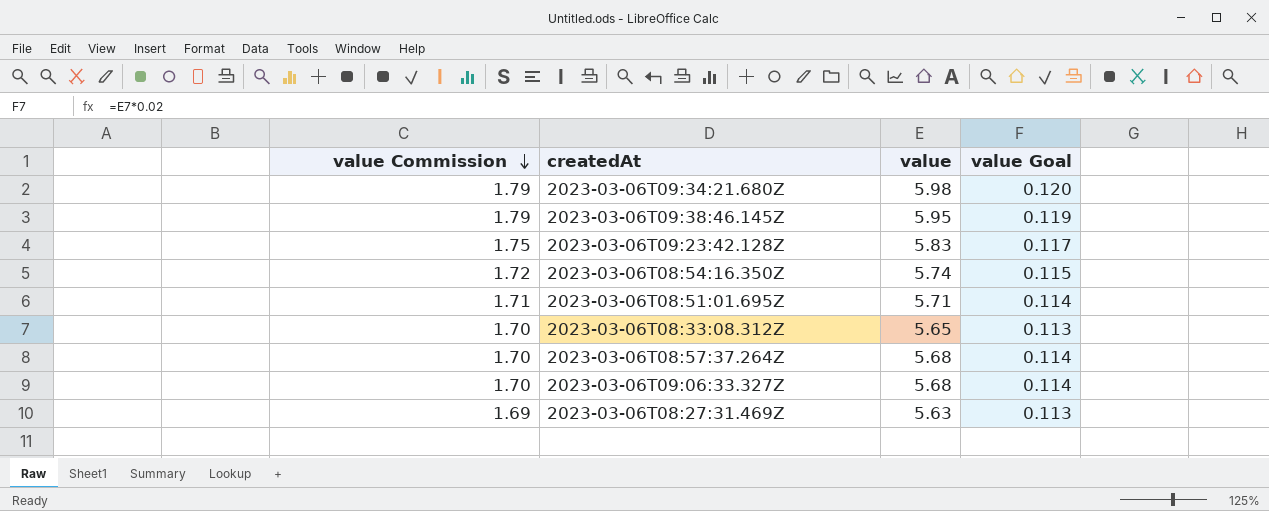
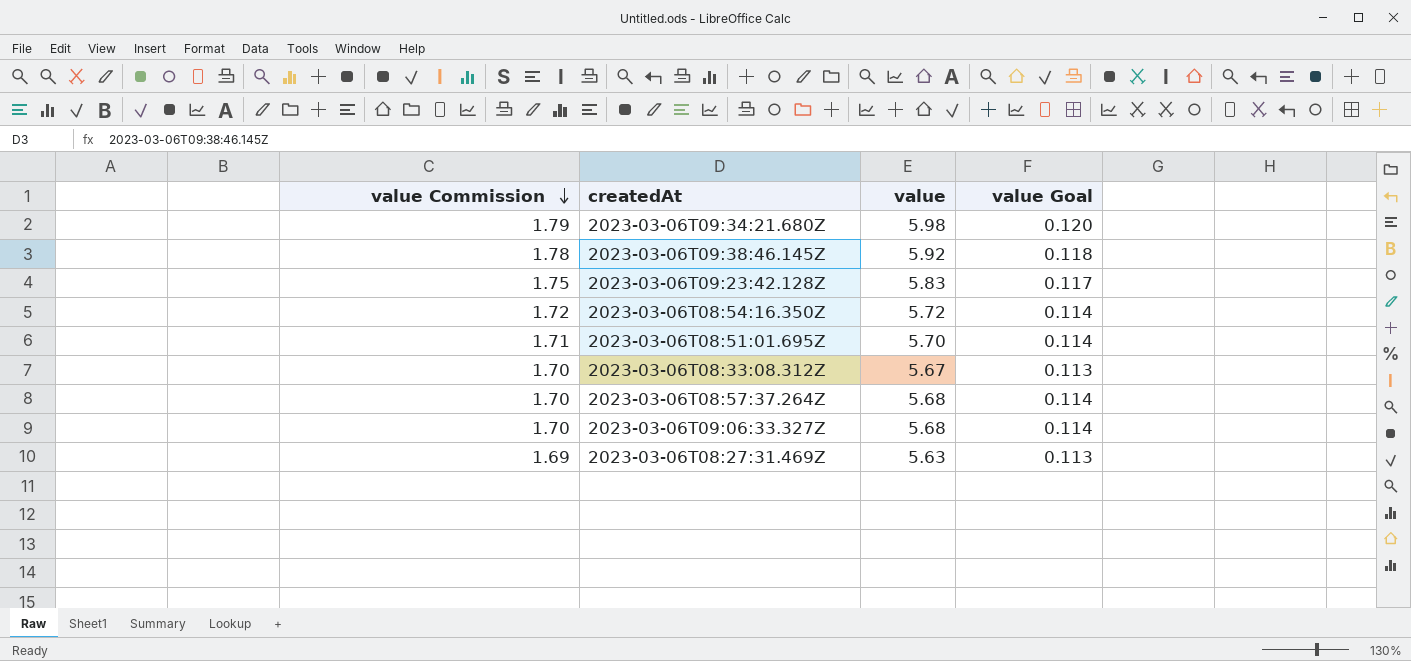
2023-03-06T09:38:46.145Z | value Commission: 1.79 -> 1.78
2023-03-06T09:38:46.145Z | value: 5.95 -> 5.92
2023-03-06T09:38:46.145Z | value Goal: 0.119 -> 0.118
2023-03-06T08:54:16.350Z | value: 5.74 -> 5.72
2023-03-06T08:54:16.350Z | value Goal: 0.115 -> 0.114
2023-03-06T08:51:01.695Z | value: 5.71 -> 5.70
2023-03-06T08:33:08.312Z | value: 5.65 -> 5.67

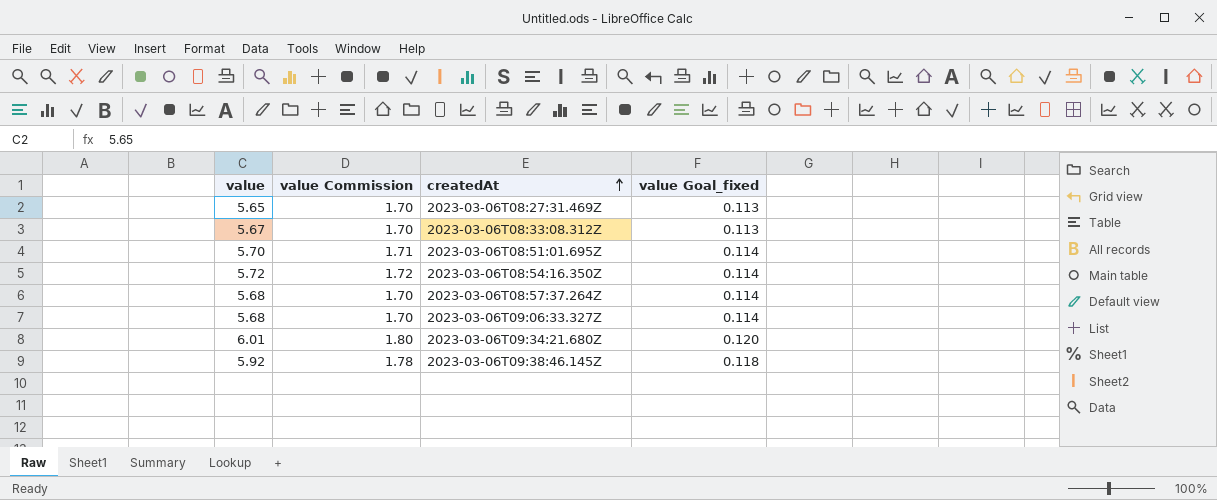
row order: value Commission descending -> createdAt ascending
column value | position: 3 -> 1
column name: value Goal -> value Goal_fixed
row 2023-03-06T09:23:42.128Z: 1.75 | 5.83 | 0.117 -> none
2023-03-06T08:27:31.469Z | value: 5.63 -> 5.65
2023-03-06T08:27:31.469Z | value Commission: 1.69 -> 1.70
2023-03-06T09:34:21.680Z | value: 5.98 -> 6.01
2023-03-06T09:34:21.680Z | value Commission: 1.79 -> 1.80

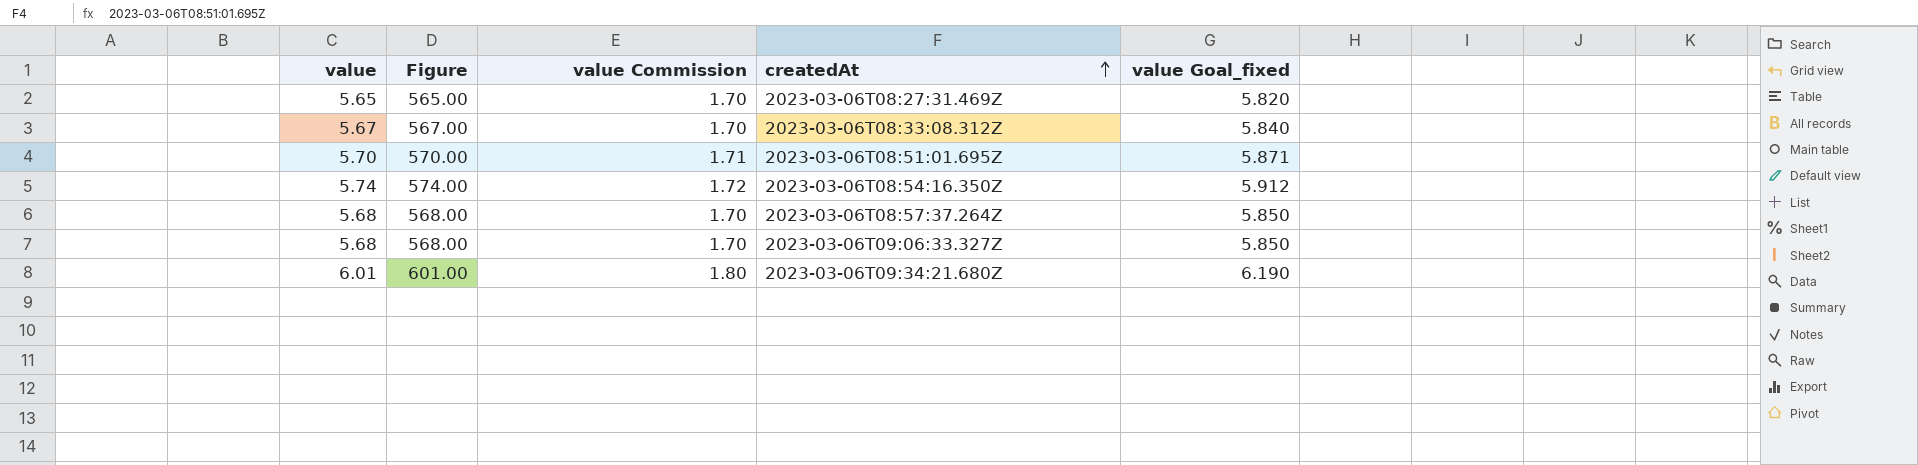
column Figure | formula: none -> [value] * 100
column value Goal_fixed | formula: [value] * 0.02 -> [value] * 1.03
row 2023-03-06T09:38:46.145Z: 5.92 | 1.78 | 0.118 -> none
2023-03-06T08:54:16.350Z | value: 5.72 -> 5.74

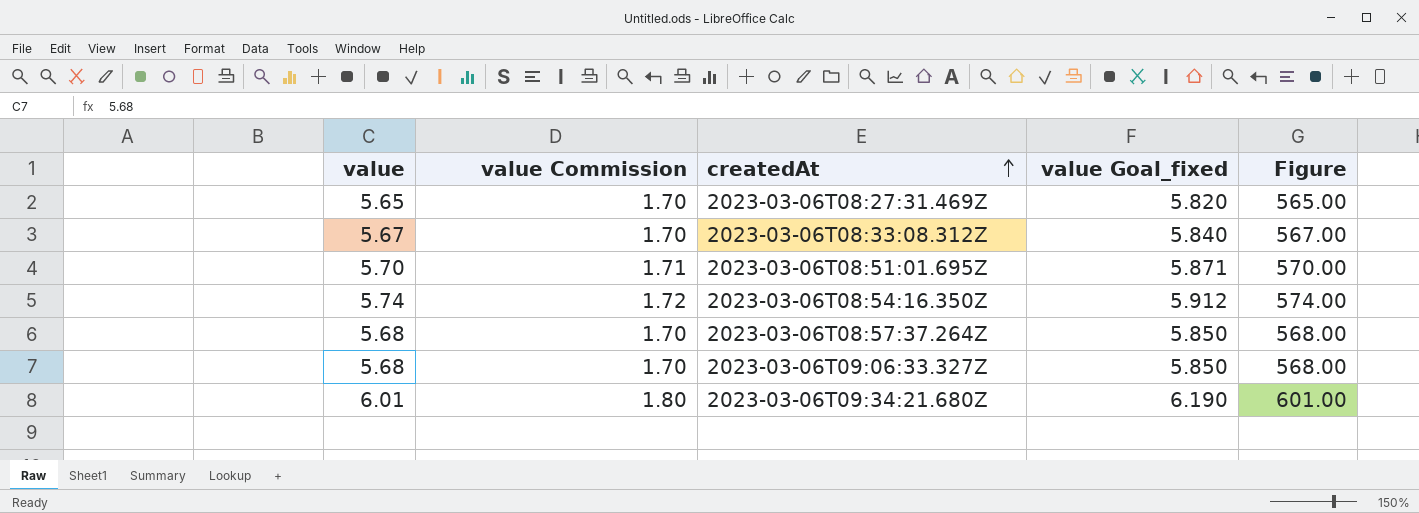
column Figure | position: 2 -> 5

